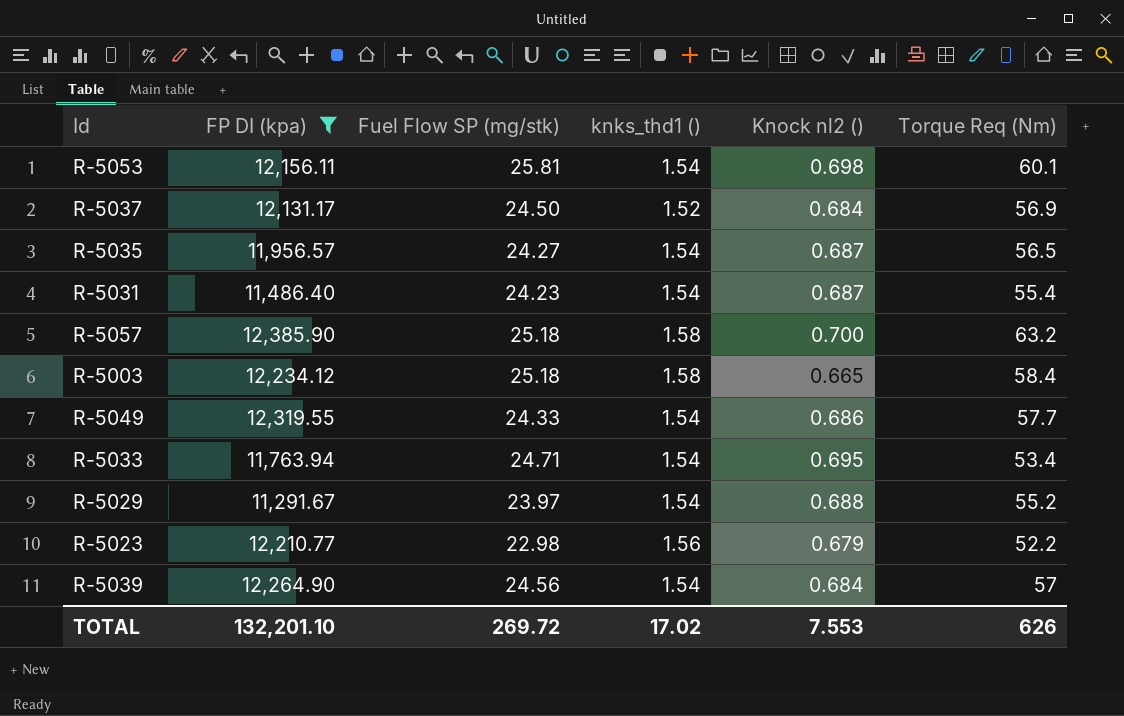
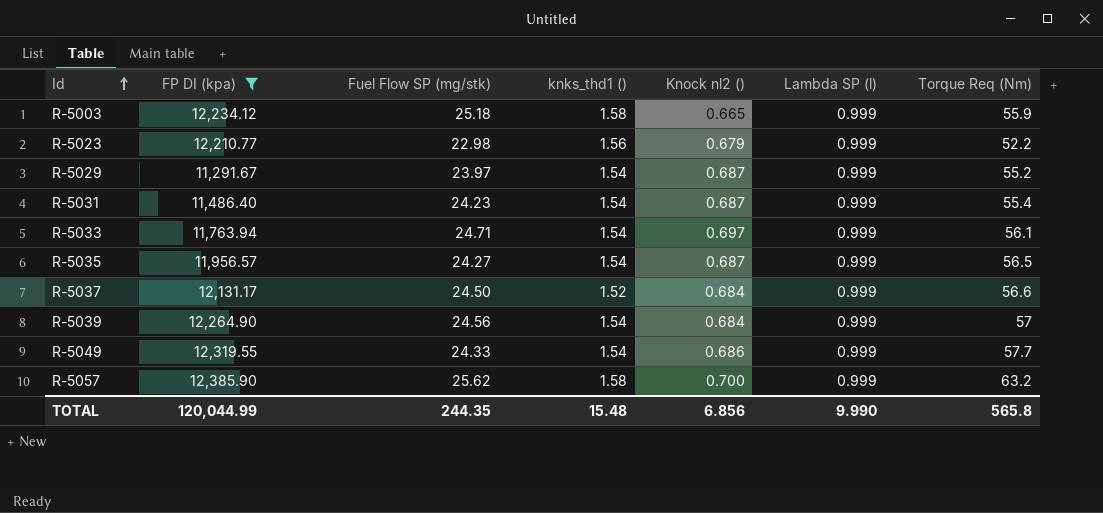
row order: none -> Id ascending
column Lambda SP (l) | position: none -> 6
row R-5053: 12,156.11 | 25.81 | 1.54 | 0.698 | 60.1 -> none
R-5003 | Torque Req (Nm): 58.4 -> 55.9
R-5029 | Knock nl2 (): 0.688 -> 0.687
R-5033 | Knock nl2 (): 0.695 -> 0.697
R-5033 | Torque Req (Nm): 53.4 -> 56.1
R-5037 | Torque Req (Nm): 56.9 -> 56.6
R-5057 | Fuel Flow SP (mg/stk): 25.18 -> 25.62
TOTAL | FP DI (kpa): 132,201.10 -> 120,044.99
TOTAL | Fuel Flow SP (mg/stk): 269.72 -> 244.35
TOTAL | knks_thd1 (): 17.02 -> 15.48
TOTAL | Knock nl2 (): 7.553 -> 6.856
TOTAL | Torque Req (Nm): 626 -> 565.8

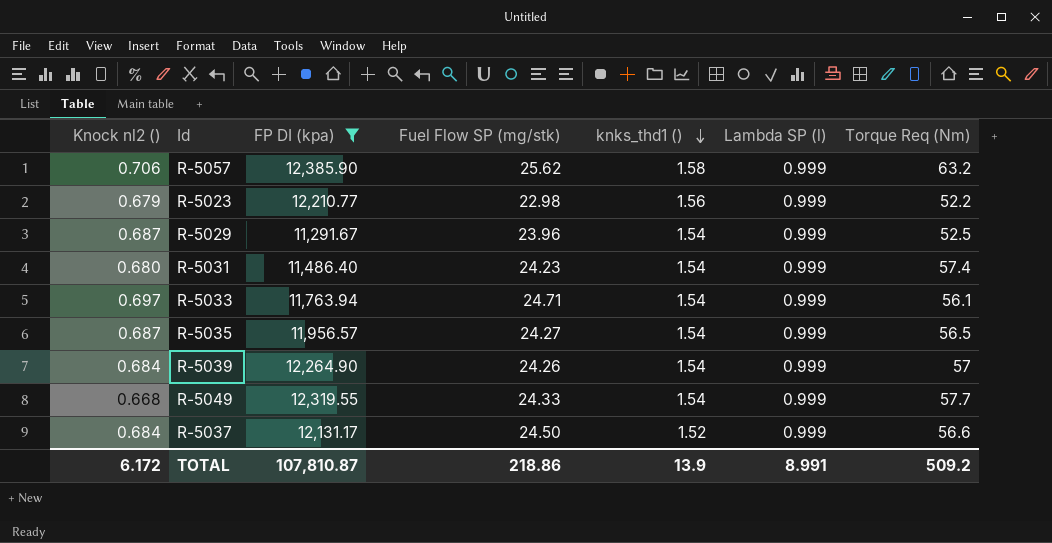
row order: Id ascending -> knks_thd1 () descending
column Knock nl2 () | position: 5 -> 1
row R-5003: 12,234.12 | 25.18 | 1.58 | 0.665 | 0.999 | 55.9 -> none
R-5057 | Knock nl2 (): 0.700 -> 0.706
R-5029 | Fuel Flow SP (mg/stk): 23.97 -> 23.96
R-5029 | Torque Req (Nm): 55.2 -> 52.5
R-5031 | Knock nl2 (): 0.687 -> 0.680
R-5031 | Torque Req (Nm): 55.4 -> 57.4
R-5039 | Fuel Flow SP (mg/stk): 24.56 -> 24.26
R-5049 | Knock nl2 (): 0.686 -> 0.668
TOTAL | Knock nl2 (): 6.856 -> 6.172
TOTAL | FP DI (kpa): 120,044.99 -> 107,810.87
TOTAL | Fuel Flow SP (mg/stk): 244.35 -> 218.86
TOTAL | knks_thd1 (): 15.48 -> 13.9
TOTAL | Lambda SP (l): 9.990 -> 8.991
TOTAL | Torque Req (Nm): 565.8 -> 509.2

